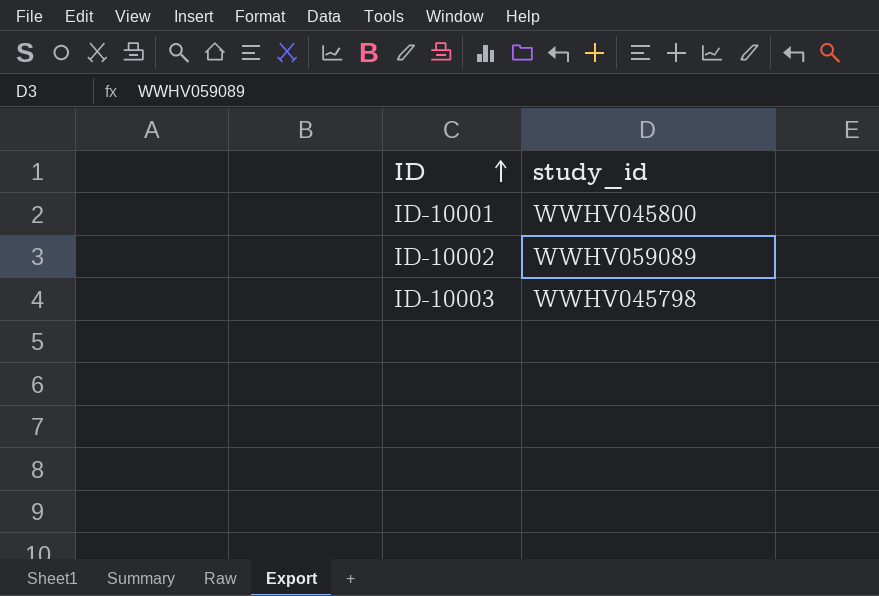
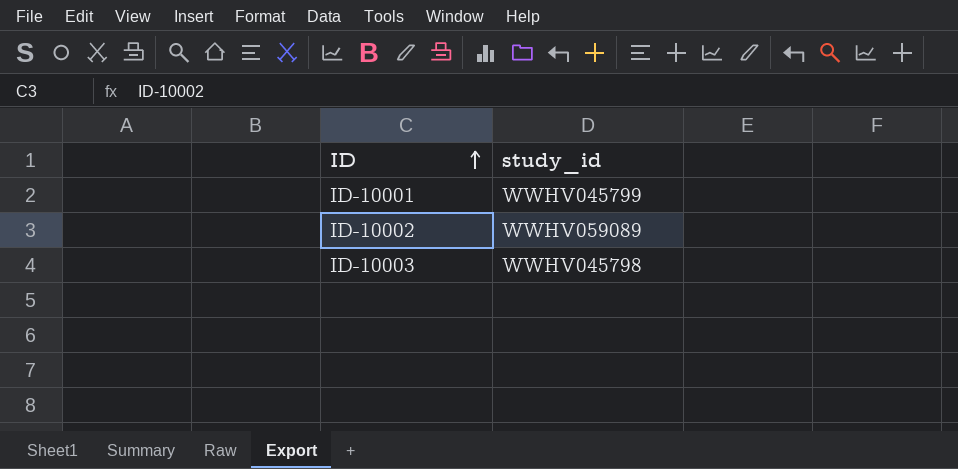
ID-10001 | study_id: WWHV045800 -> WWHV045799

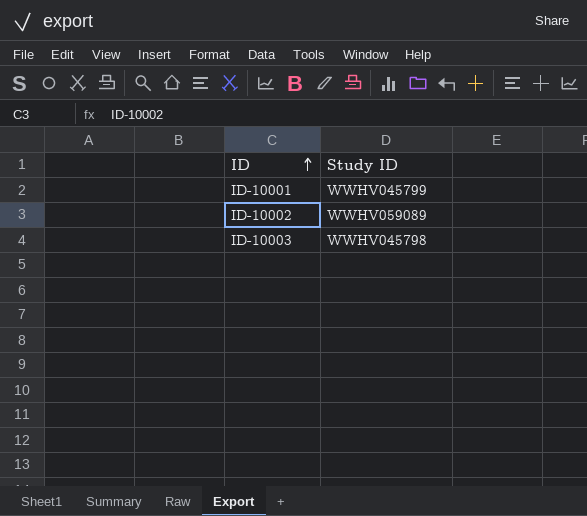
column name: study_id -> Study ID

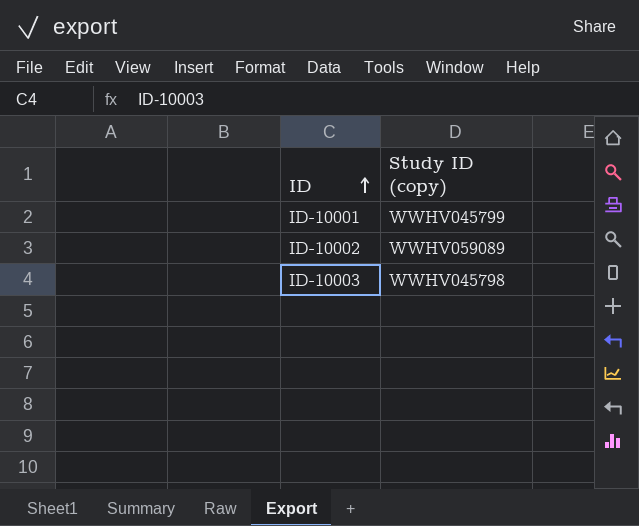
column name: Study ID -> Study ID (copy)

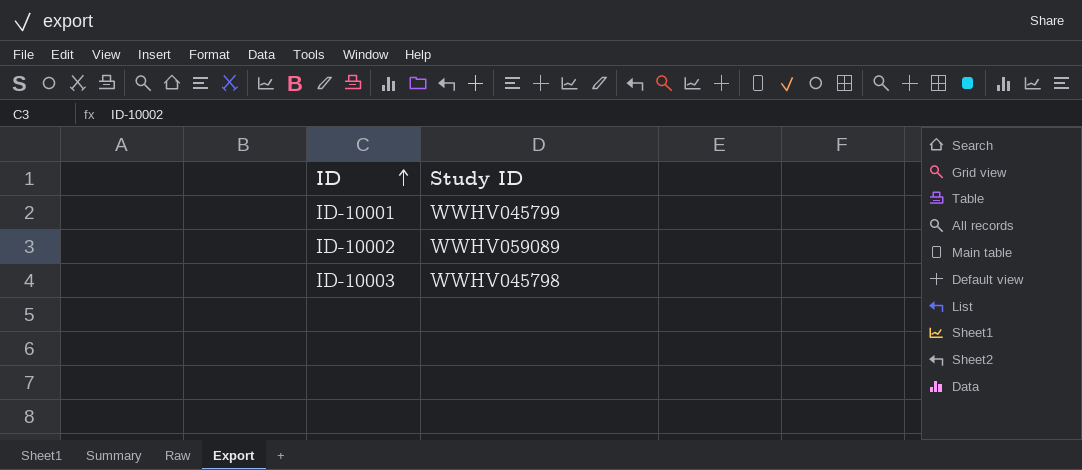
column name: Study ID (copy) -> Study ID

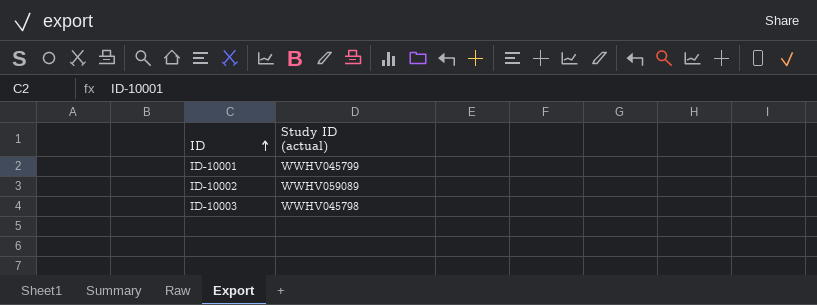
column name: Study ID -> Study ID (actual)

